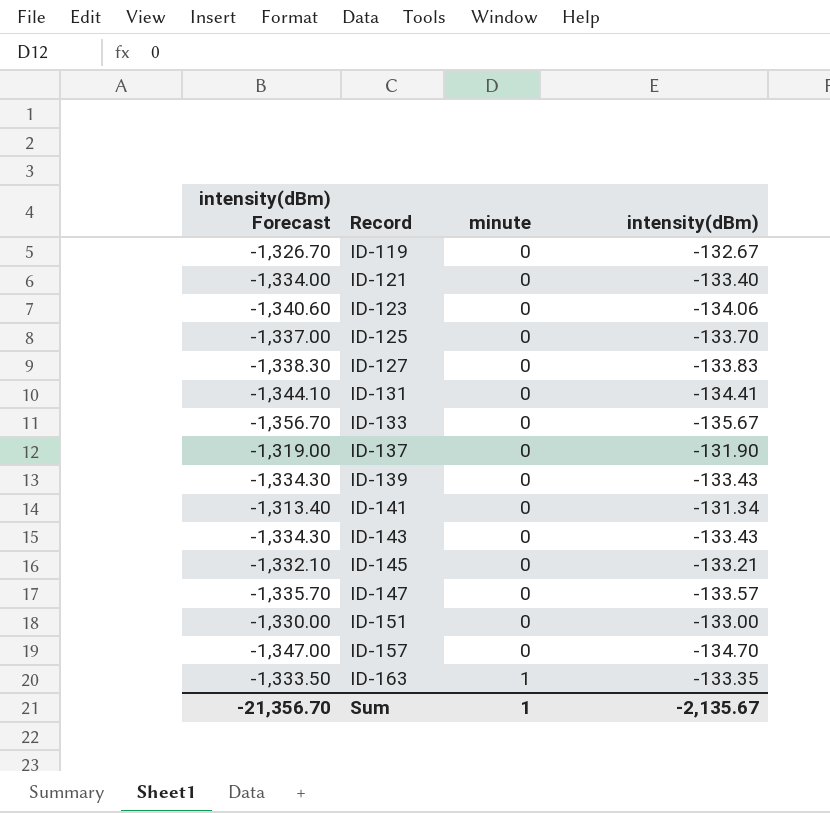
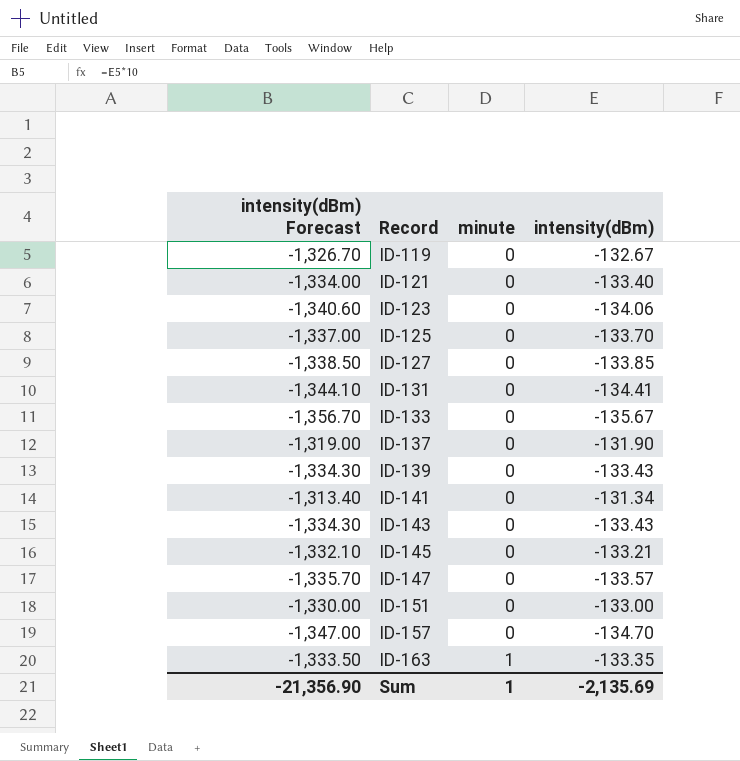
ID-127 | intensity(dBm) Forecast: -1,338.30 -> -1,338.50
ID-127 | intensity(dBm): -133.83 -> -133.85
Sum | intensity(dBm) Forecast: -21,356.70 -> -21,356.90
Sum | intensity(dBm): -2,135.67 -> -2,135.69

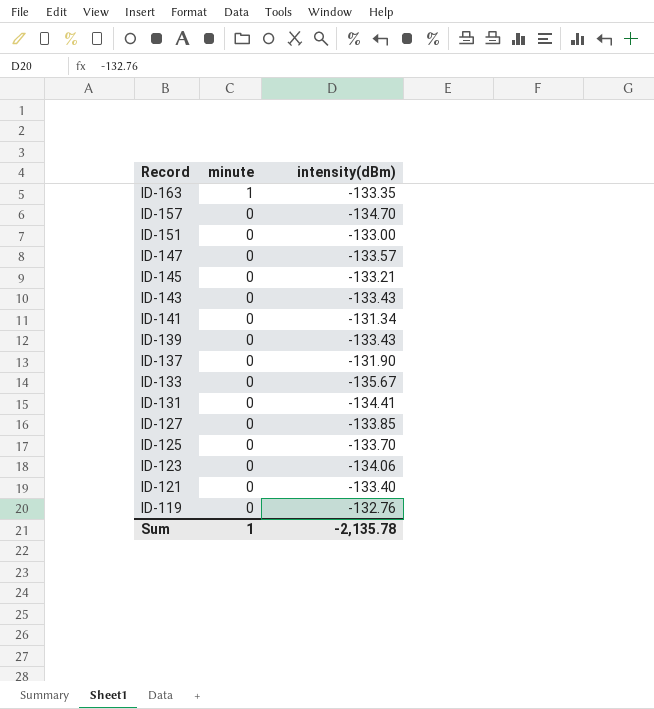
row order: Record ascending -> Record descending
column intensity(dBm) Forecast | formula: [intensity(dBm)] * 10 -> none
ID-119 | intensity(dBm): -132.67 -> -132.76
Sum | intensity(dBm): -2,135.69 -> -2,135.78

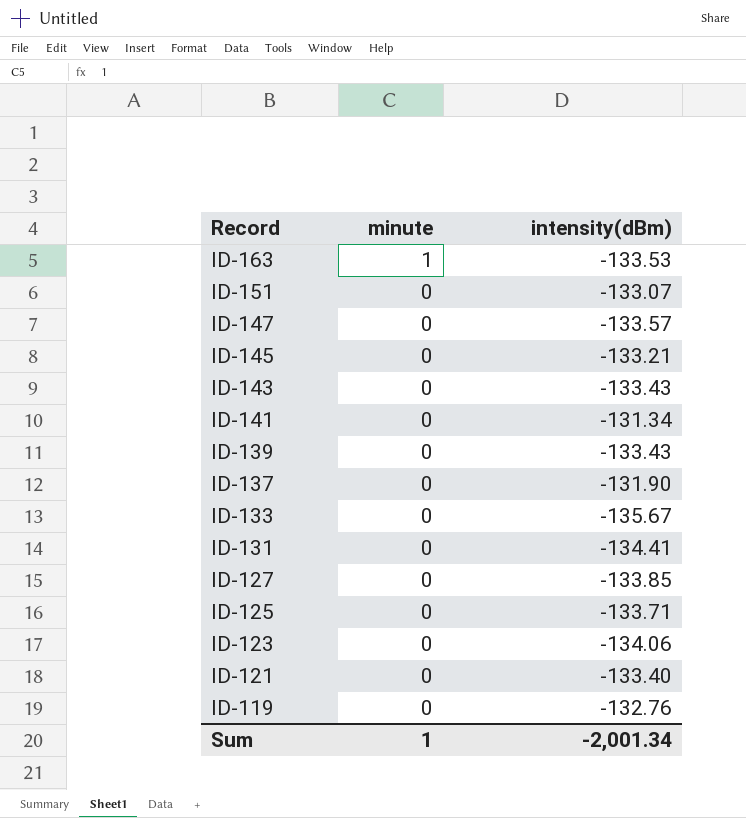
row ID-157: 0 | -134.70 -> none
ID-163 | intensity(dBm): -133.35 -> -133.53
ID-151 | intensity(dBm): -133.00 -> -133.07
ID-125 | intensity(dBm): -133.70 -> -133.71
Sum | intensity(dBm): -2,135.78 -> -2,001.34

